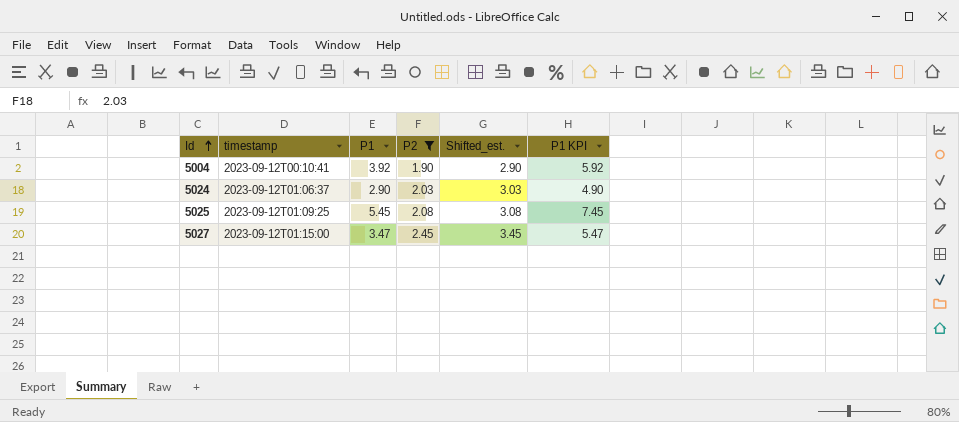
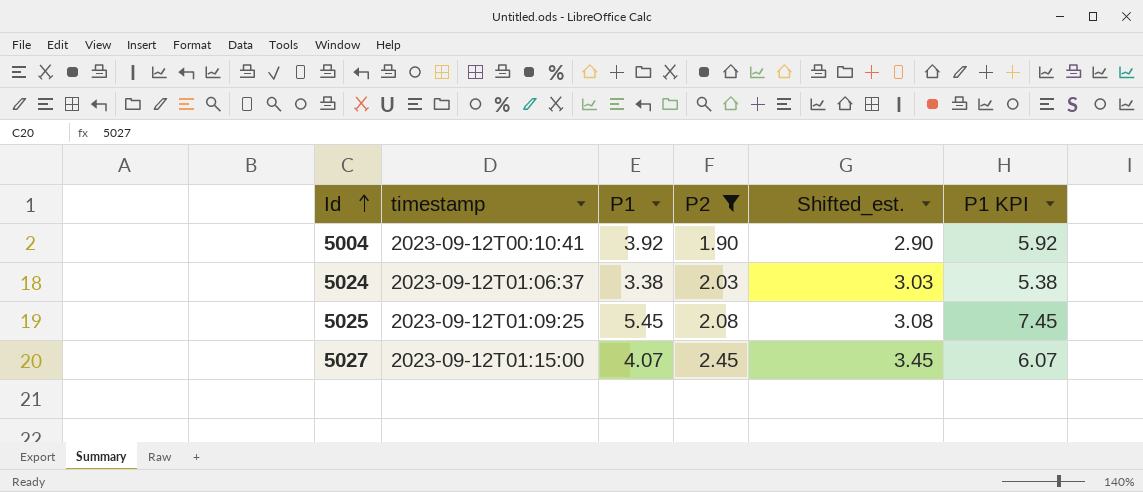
5024 | P1: 2.90 -> 3.38
5024 | P1 KPI: 4.90 -> 5.38
5027 | P1: 3.47 -> 4.07
5027 | P1 KPI: 5.47 -> 6.07

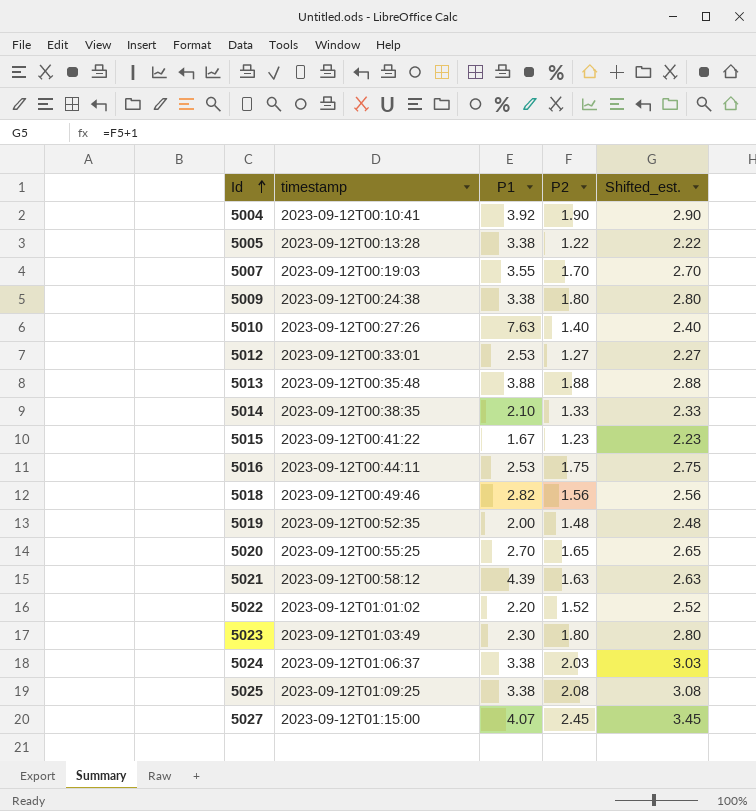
filter: P2 >= 1.90 -> none
column P1 KPI | formula: [P1] + 2 -> none
5025 | P1: 5.45 -> 3.38

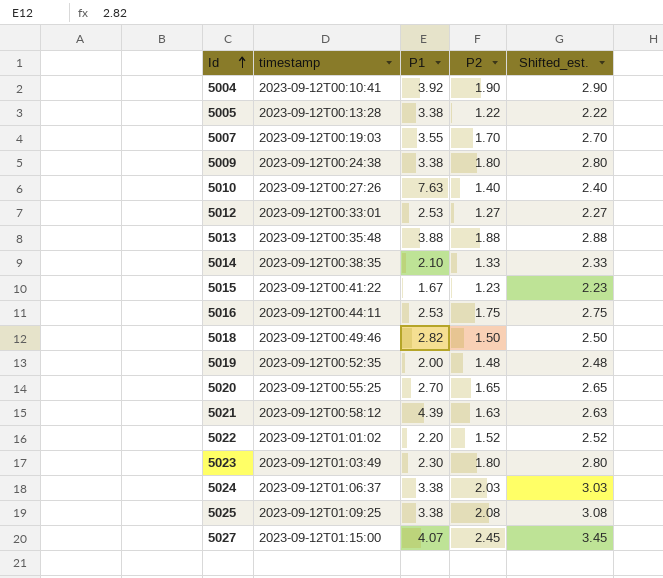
5018 | P2: 1.56 -> 1.50
5018 | Shifted_est.: 2.56 -> 2.50

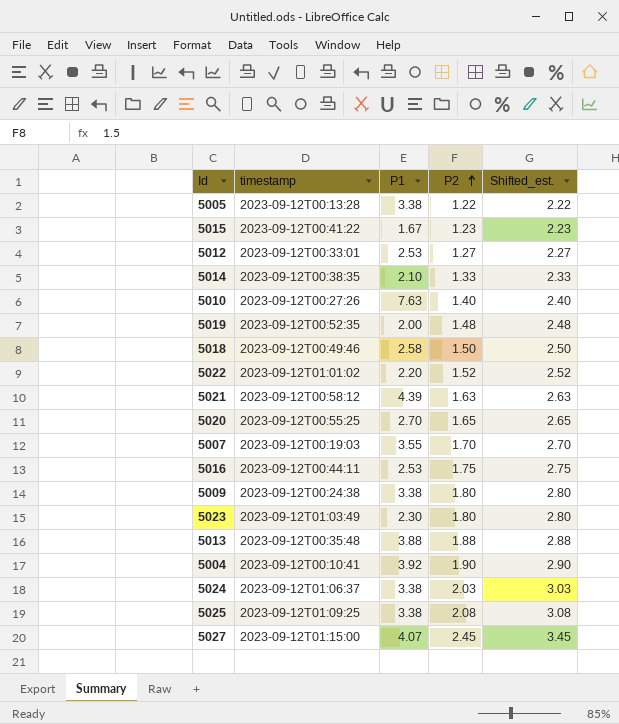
row order: Id ascending -> P2 ascending
5018 | P1: 2.82 -> 2.58

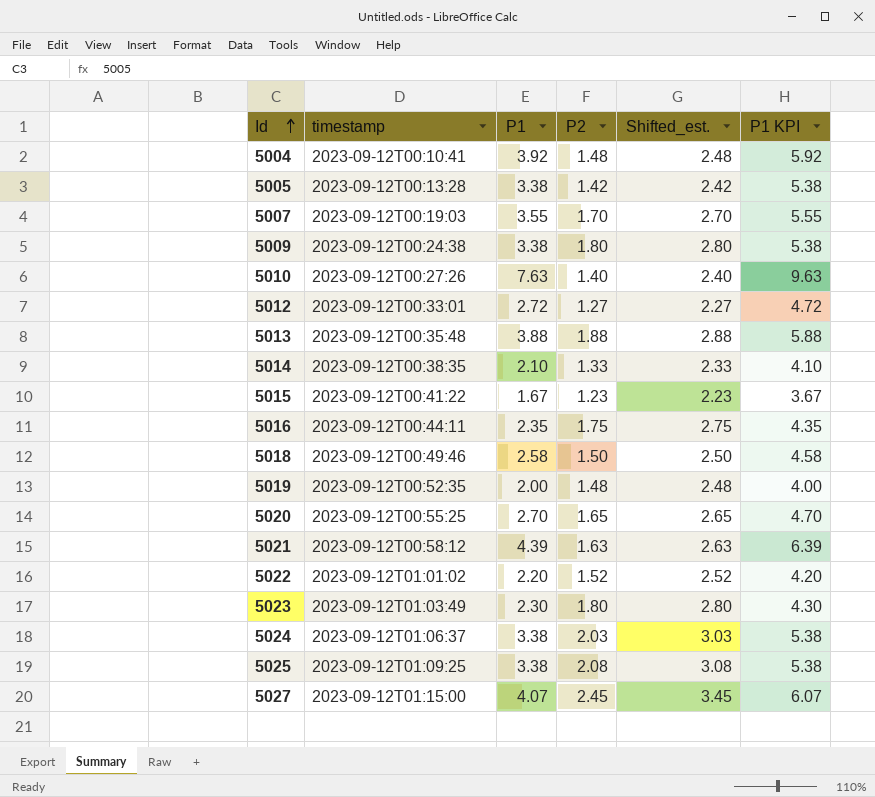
row order: P2 ascending -> Id ascending
column P1 KPI | formula: none -> [P1] + 2
5004 | P2: 1.90 -> 1.48
5004 | Shifted_est.: 2.90 -> 2.48
5005 | P2: 1.22 -> 1.42
5005 | Shifted_est.: 2.22 -> 2.42
5012 | P1: 2.53 -> 2.72
5016 | P1: 2.53 -> 2.35

